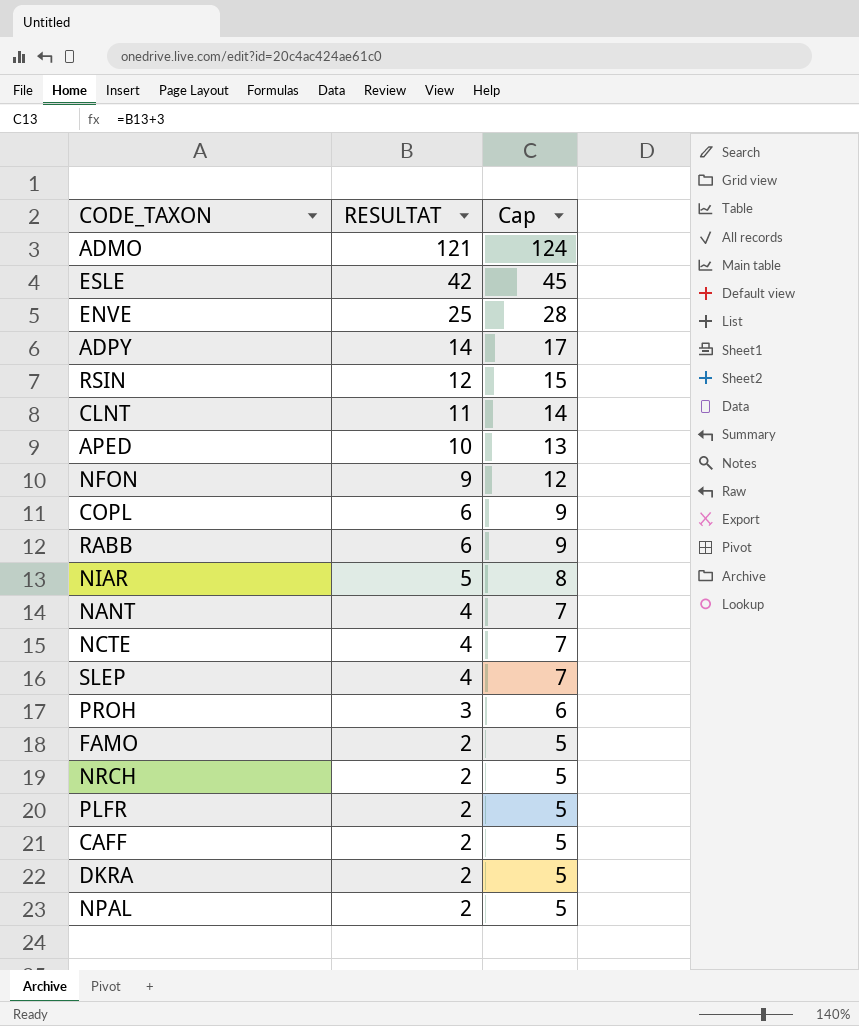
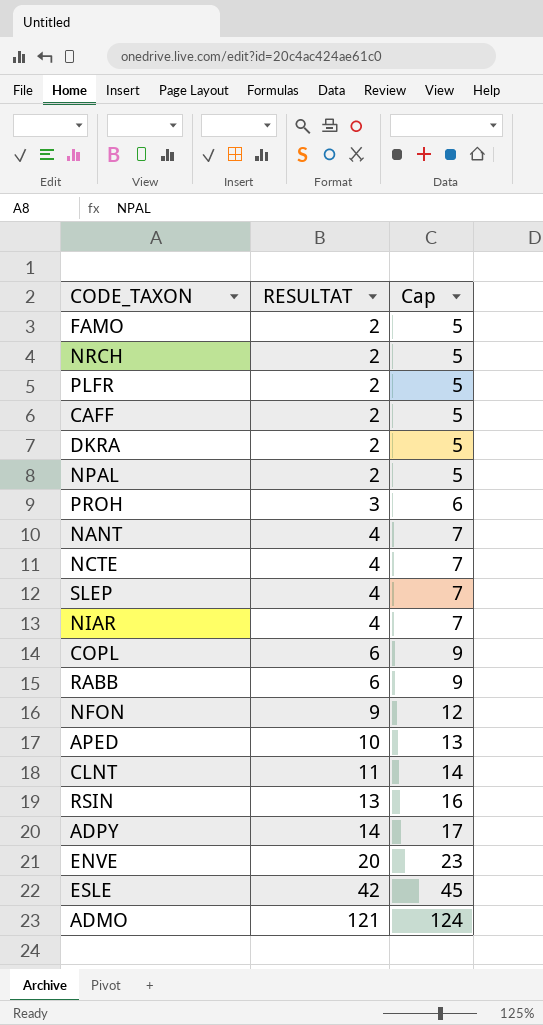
row order: RESULTAT descending -> RESULTAT ascending
NIAR | RESULTAT: 5 -> 4
NIAR | Cap: 8 -> 7
RSIN | RESULTAT: 12 -> 13
RSIN | Cap: 15 -> 16
ENVE | RESULTAT: 25 -> 20
ENVE | Cap: 28 -> 23

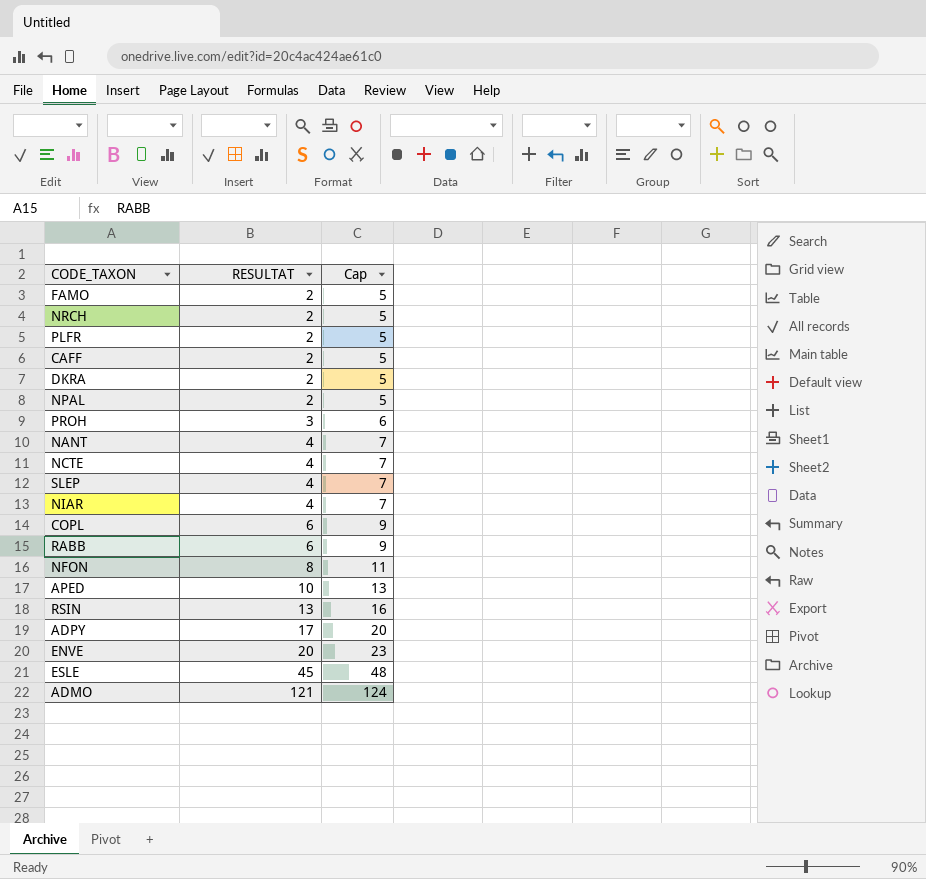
row CLNT: 11 | 14 -> none
NFON | RESULTAT: 9 -> 8
NFON | Cap: 12 -> 11
ADPY | RESULTAT: 14 -> 17
ADPY | Cap: 17 -> 20
ESLE | RESULTAT: 42 -> 45
ESLE | Cap: 45 -> 48

